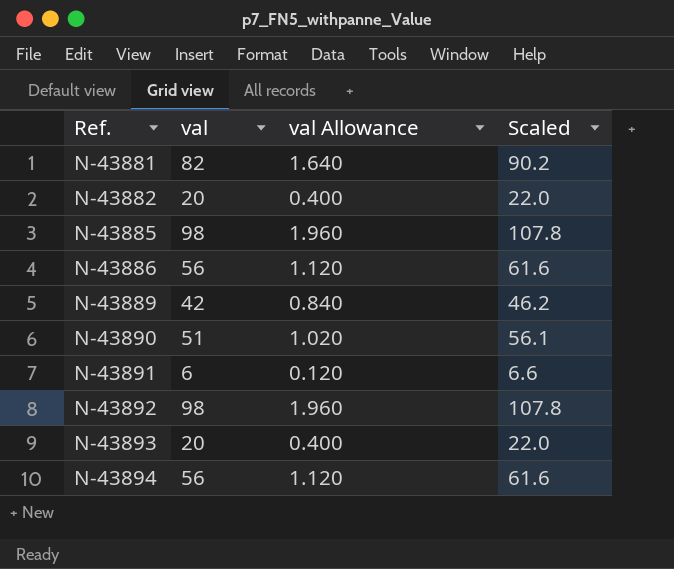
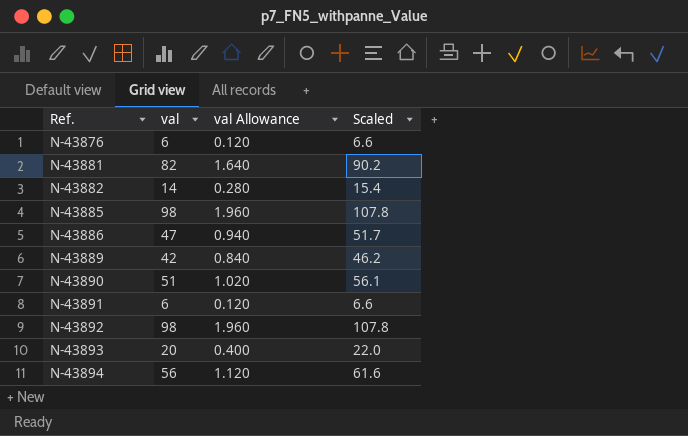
row N-43876: none -> 6 | 0.120 | 6.6
N-43882 | val: 20 -> 14
N-43882 | val Allowance: 0.400 -> 0.280
N-43882 | Scaled: 22.0 -> 15.4
N-43886 | val: 56 -> 47
N-43886 | val Allowance: 1.120 -> 0.940
N-43886 | Scaled: 61.6 -> 51.7

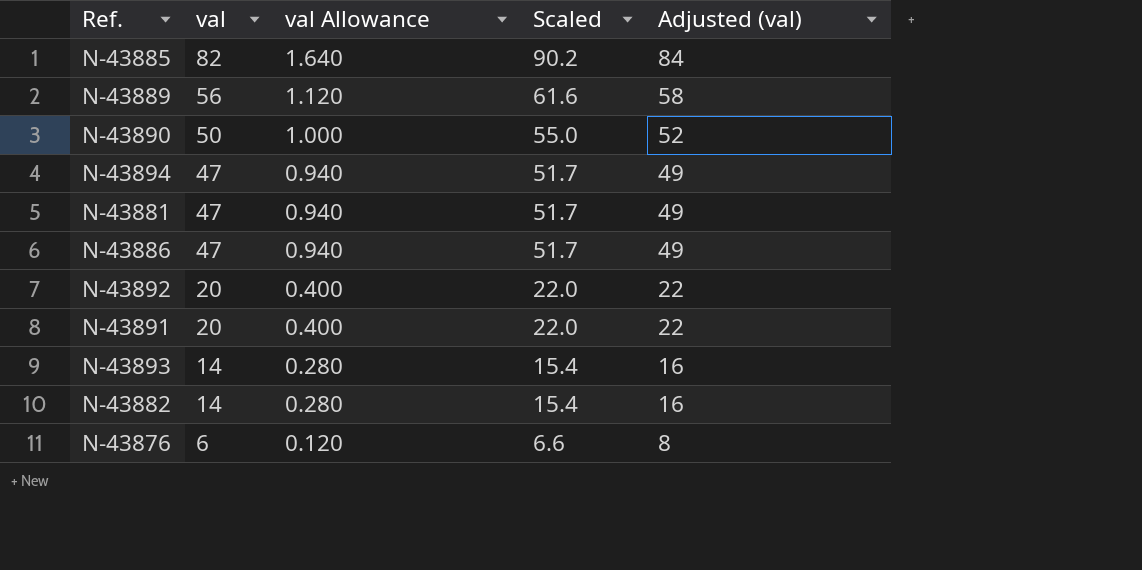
row order: Ref. ascending -> val descending
column Adjusted (val) | formula: none -> [val] + 2
N-43885 | val: 98 -> 82
N-43885 | val Allowance: 1.960 -> 1.640
N-43885 | Scaled: 107.8 -> 90.2
N-43889 | val: 42 -> 56
N-43889 | val Allowance: 0.840 -> 1.120
N-43889 | Scaled: 46.2 -> 61.6
N-43890 | val: 51 -> 50
N-43890 | val Allowance: 1.020 -> 1.000
N-43890 | Scaled: 56.1 -> 55.0
N-43894 | val: 56 -> 47
N-43894 | val Allowance: 1.120 -> 0.940
N-43894 | Scaled: 61.6 -> 51.7
N-43881 | val: 82 -> 47
N-43881 | val Allowance: 1.640 -> 0.940
N-43881 | Scaled: 90.2 -> 51.7
N-43892 | val: 98 -> 20
N-43892 | val Allowance: 1.960 -> 0.400
N-43892 | Scaled: 107.8 -> 22.0
N-43891 | val: 6 -> 20
N-43891 | val Allowance: 0.120 -> 0.400
N-43891 | Scaled: 6.6 -> 22.0
N-43893 | val: 20 -> 14
N-43893 | val Allowance: 0.400 -> 0.280
N-43893 | Scaled: 22.0 -> 15.4

